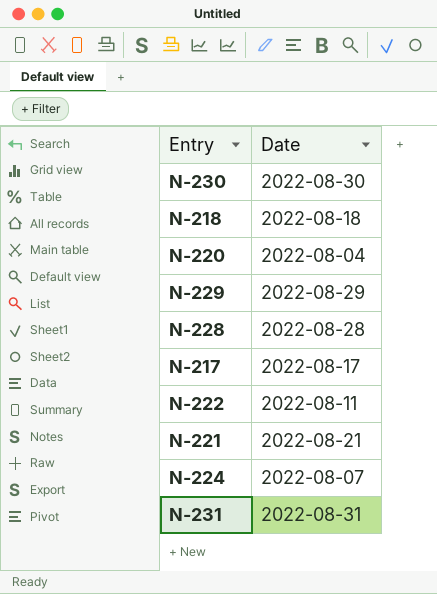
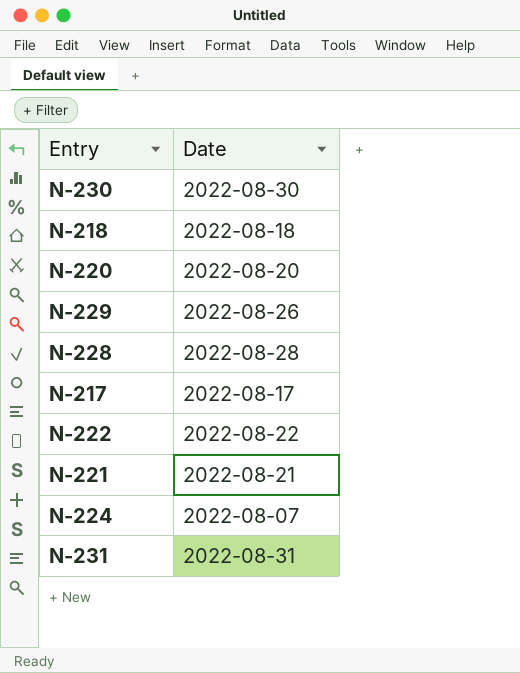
N-220 | Date: 2022-08-04 -> 2022-08-20
N-229 | Date: 2022-08-29 -> 2022-08-26
N-222 | Date: 2022-08-11 -> 2022-08-22

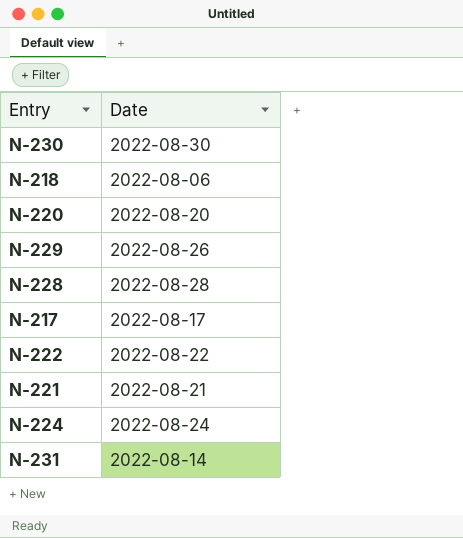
N-218 | Date: 2022-08-18 -> 2022-08-06
N-224 | Date: 2022-08-07 -> 2022-08-24
N-231 | Date: 2022-08-31 -> 2022-08-14

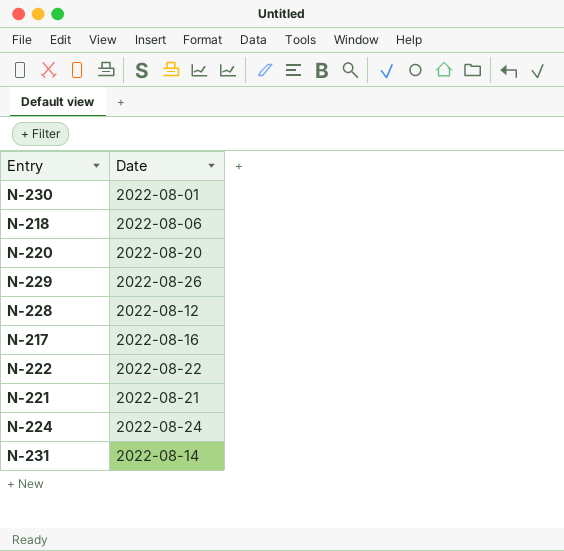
N-230 | Date: 2022-08-30 -> 2022-08-01
N-228 | Date: 2022-08-28 -> 2022-08-12
N-217 | Date: 2022-08-17 -> 2022-08-16

